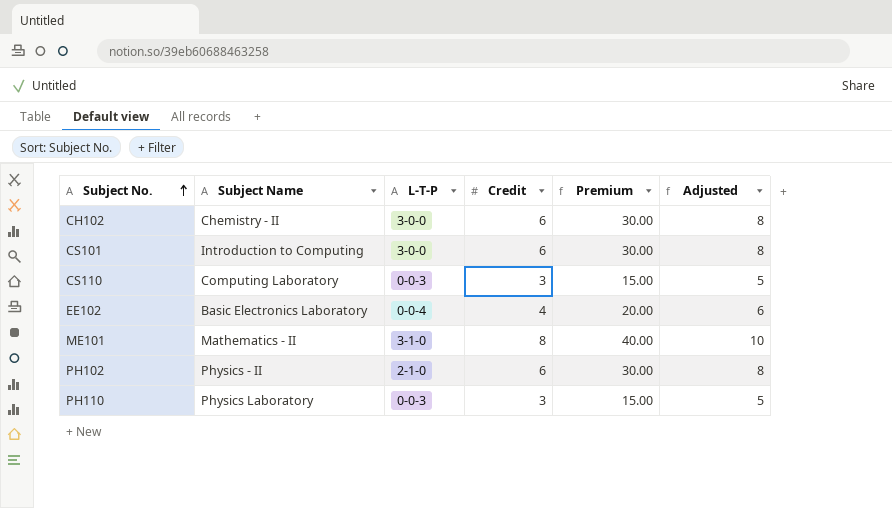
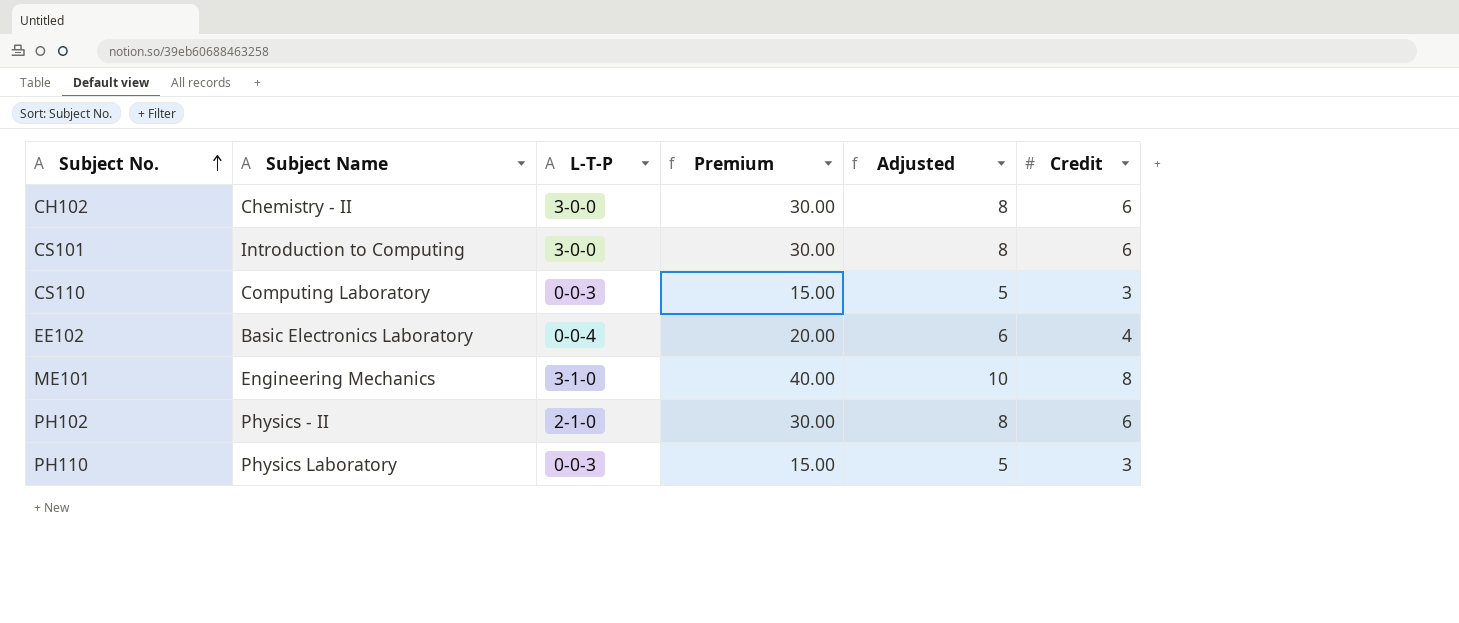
column Credit | position: 4 -> 6
ME101 | Subject Name: Mathematics - II -> Engineering Mechanics

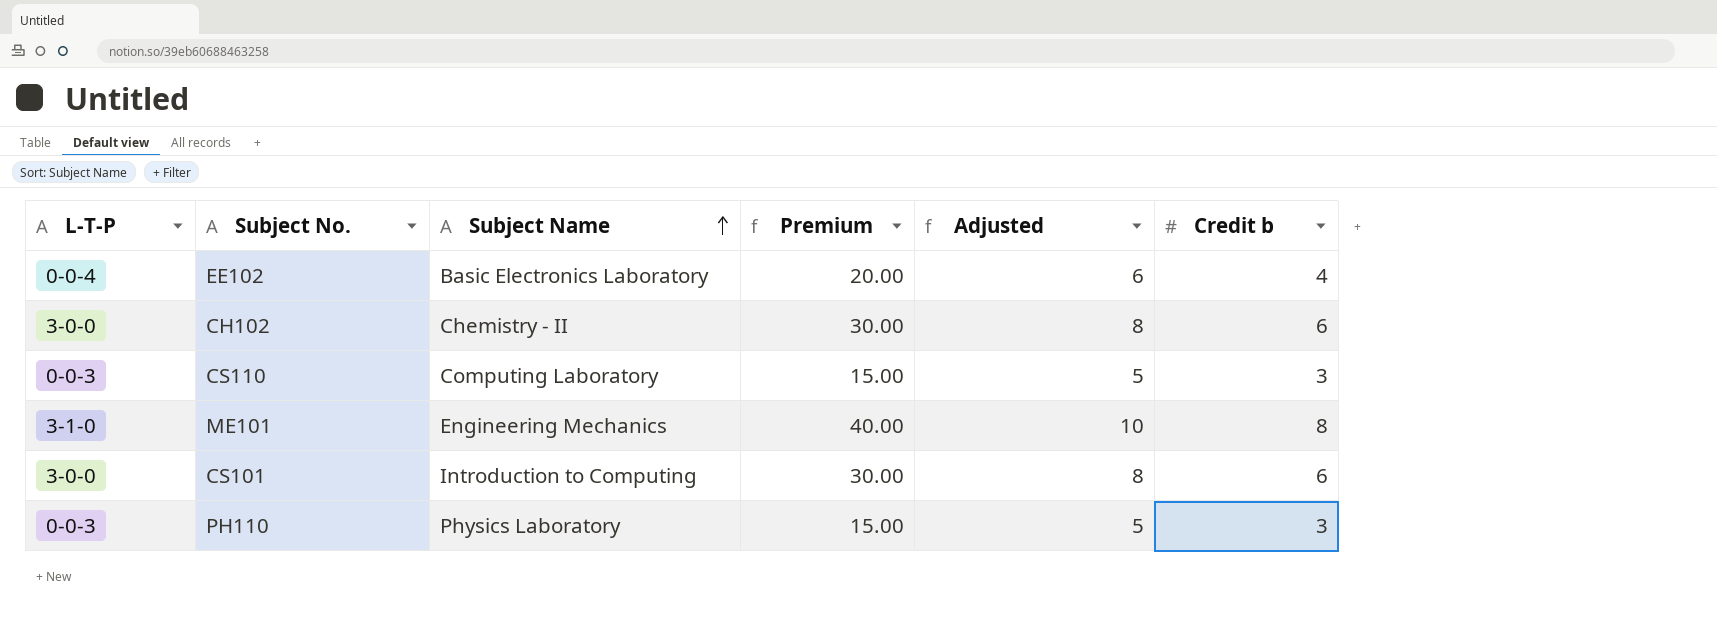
row order: Subject No. ascending -> Subject Name ascending
column L-T-P | position: 3 -> 1
column name: Credit -> Credit b
row PH102: Physics - II | 2-1-0 | 30.00 | 8 | 6 -> none

